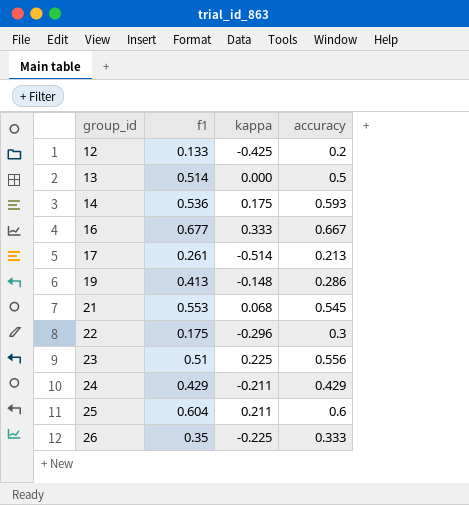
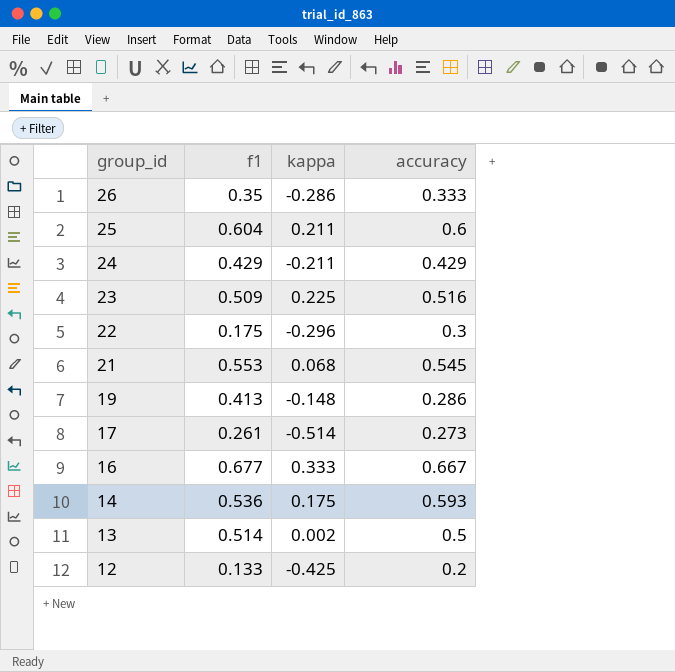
row order: group_id ascending -> group_id descending
26 | kappa: -0.225 -> -0.286
23 | f1: 0.51 -> 0.509
23 | accuracy: 0.556 -> 0.516
17 | accuracy: 0.213 -> 0.273
13 | kappa: 0.000 -> 0.002

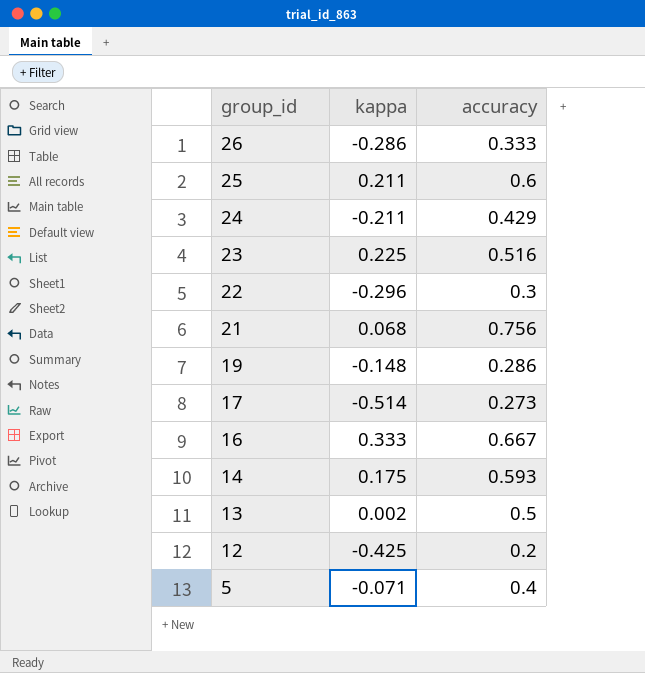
column f1 | position: 2 -> none
21 | accuracy: 0.545 -> 0.756
row 5: none -> -0.071 | 0.4

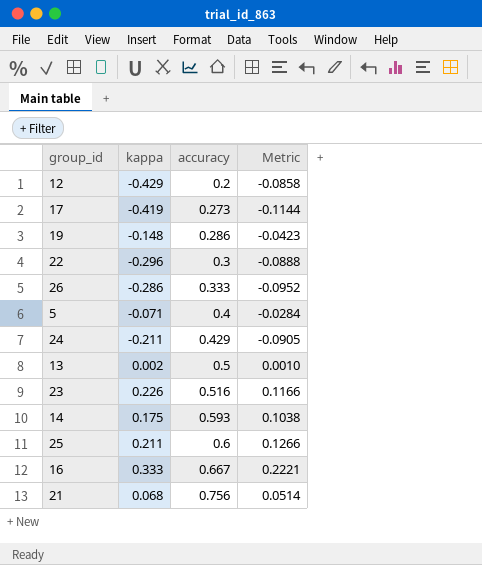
row order: group_id descending -> accuracy ascending
column Metric | formula: none -> [kappa] * [accuracy]
12 | kappa: -0.425 -> -0.429
17 | kappa: -0.514 -> -0.419
23 | kappa: 0.225 -> 0.226

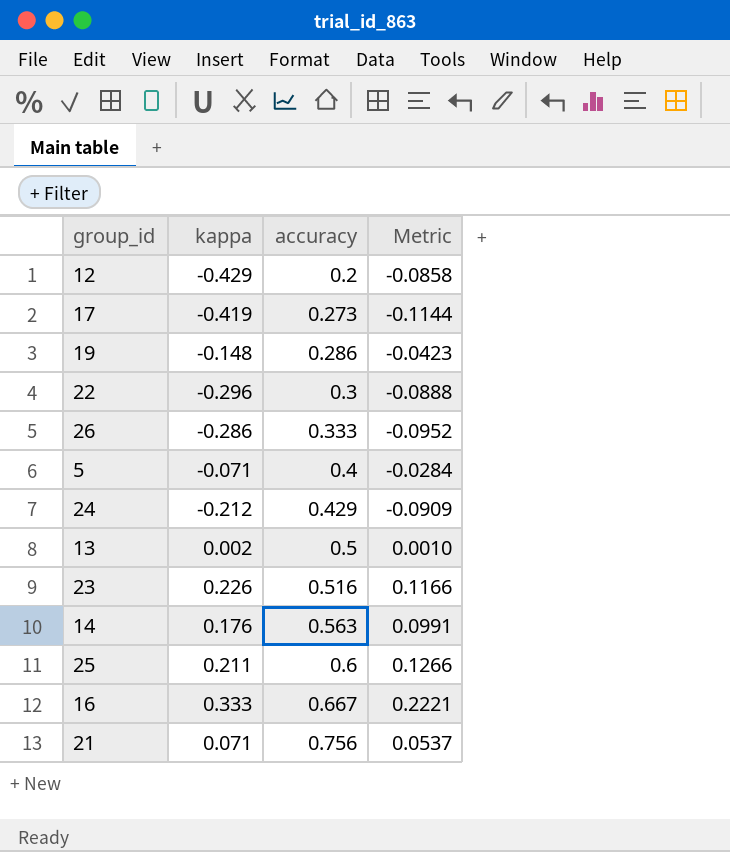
24 | kappa: -0.211 -> -0.212
24 | Metric: -0.0905 -> -0.0909
14 | kappa: 0.175 -> 0.176
14 | accuracy: 0.593 -> 0.563
14 | Metric: 0.1038 -> 0.0991
21 | kappa: 0.068 -> 0.071
21 | Metric: 0.0514 -> 0.0537

